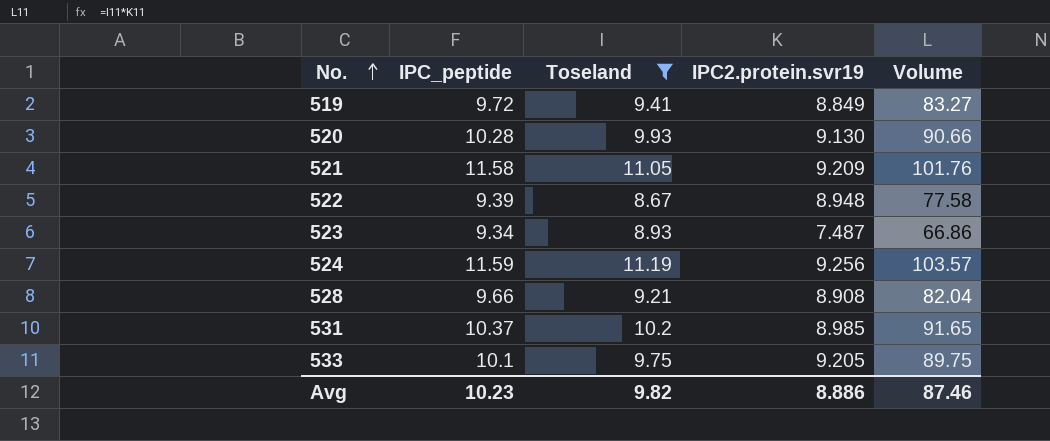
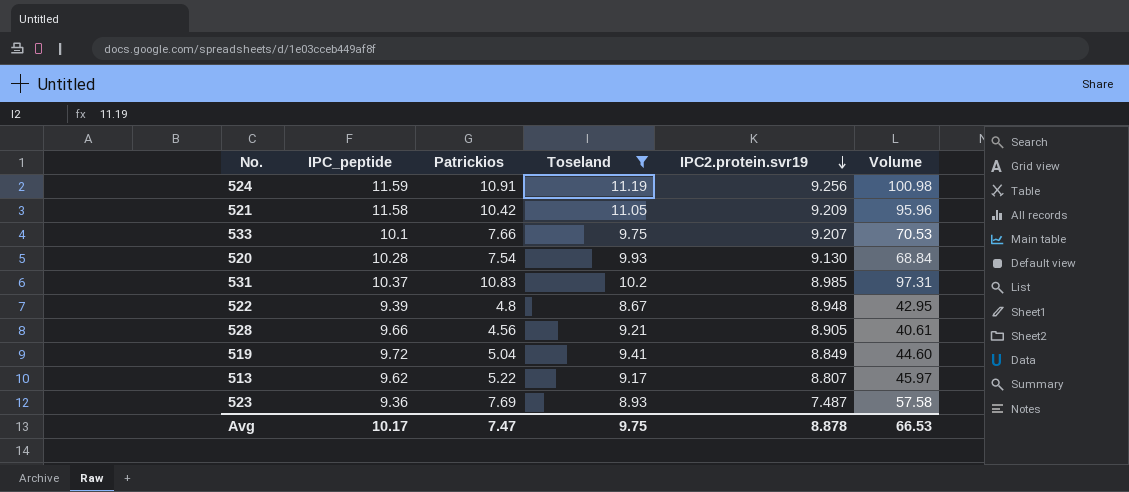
row order: No. ascending -> IPC2.protein.svr19 descending
column Patrickios | position: none -> 3
column Volume | formula: [Toseland] * [IPC2.protein.svr19] -> [Patrickios] * [IPC2.protein.svr19]
533 | IPC2.protein.svr19: 9.205 -> 9.207
528 | IPC2.protein.svr19: 8.908 -> 8.905
row 513: none -> 9.62 | 5.22 | 9.17 | 8.807 | 45.97
523 | IPC_peptide: 9.34 -> 9.36
Avg | IPC_peptide: 10.23 -> 10.17
Avg | Toseland: 9.82 -> 9.75
Avg | IPC2.protein.svr19: 8.886 -> 8.878
Avg | Volume: 87.46 -> 66.53

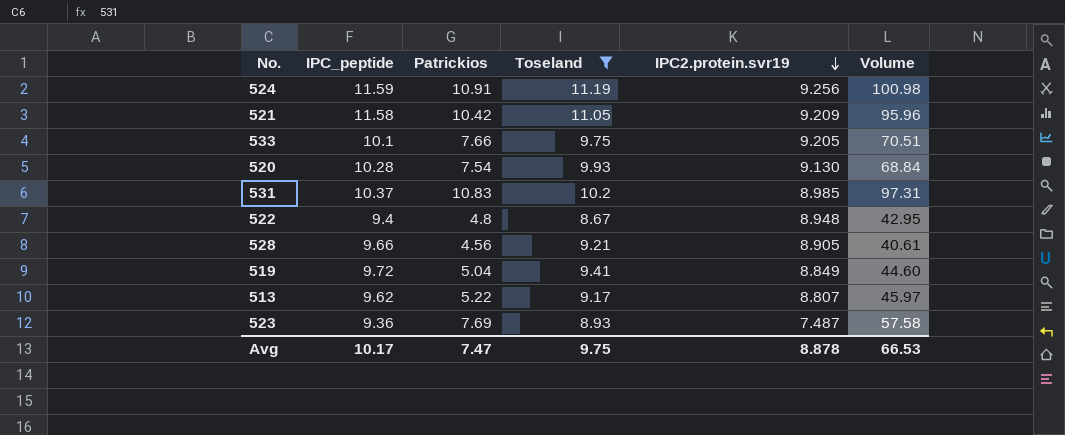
533 | IPC2.protein.svr19: 9.207 -> 9.205
533 | Volume: 70.53 -> 70.51
522 | IPC_peptide: 9.39 -> 9.4

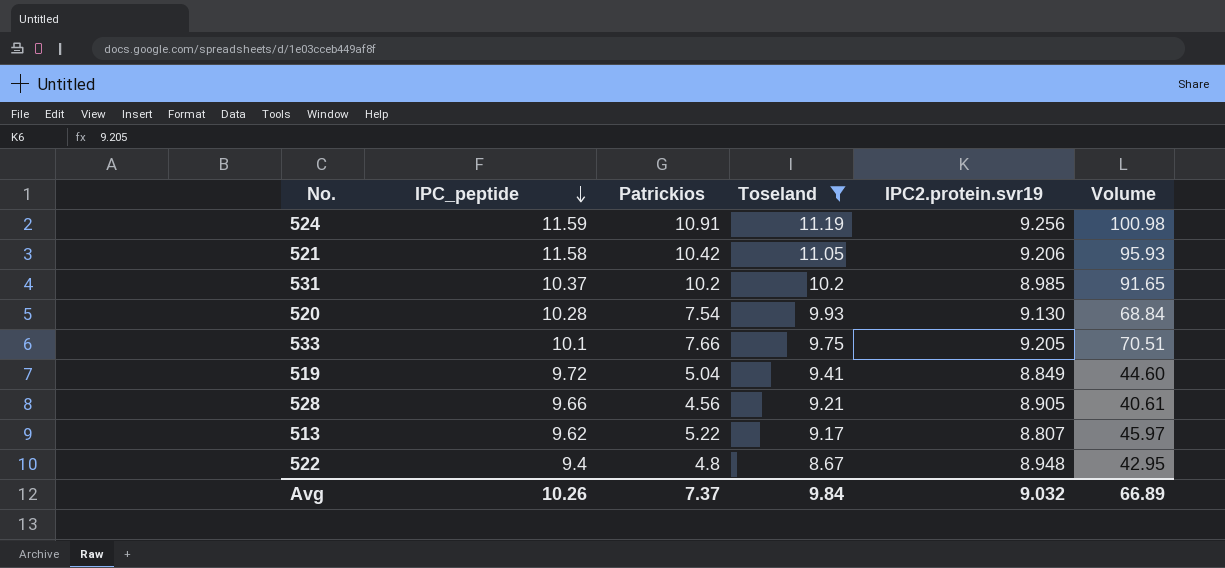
row order: IPC2.protein.svr19 descending -> IPC_peptide descending
row 523: 9.36 | 7.69 | 8.93 | 7.487 | 57.58 -> none
521 | IPC2.protein.svr19: 9.209 -> 9.206
521 | Volume: 95.96 -> 95.93
531 | Patrickios: 10.83 -> 10.2
531 | Volume: 97.31 -> 91.65
Avg | IPC_peptide: 10.17 -> 10.26
Avg | Patrickios: 7.47 -> 7.37
Avg | Toseland: 9.75 -> 9.84
Avg | IPC2.protein.svr19: 8.878 -> 9.032
Avg | Volume: 66.53 -> 66.89

